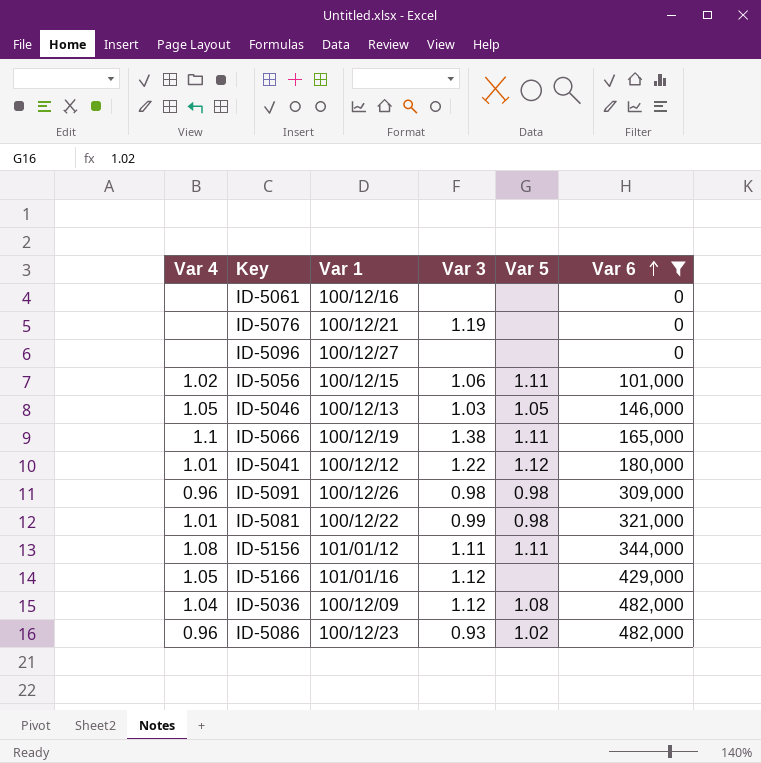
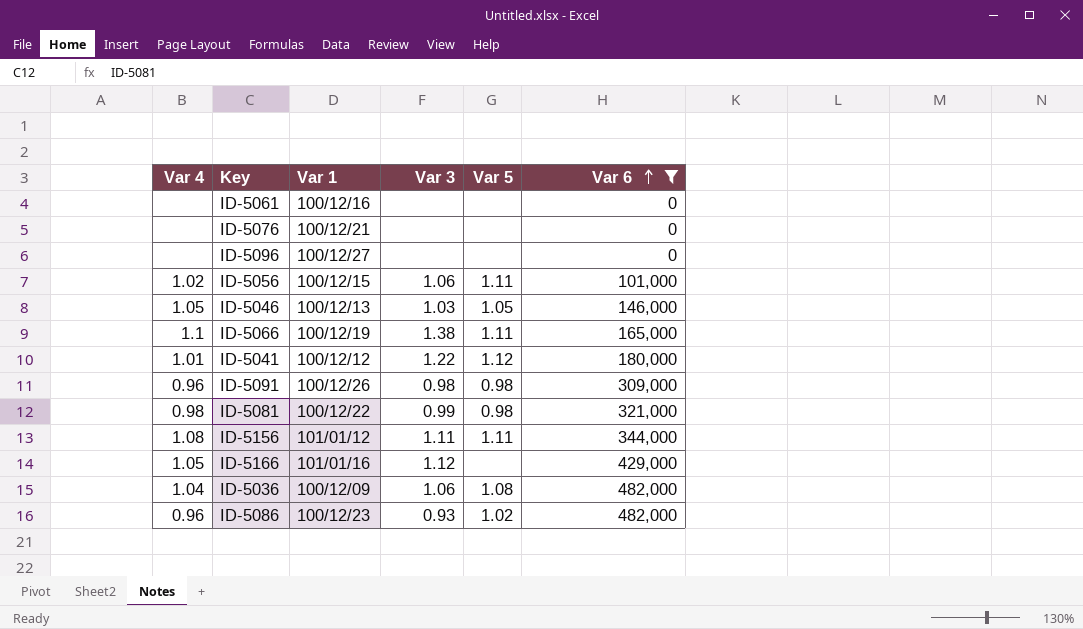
ID-5076 | Var 3: 1.19 -> none
ID-5081 | Var 4: 1.01 -> 0.98
ID-5036 | Var 3: 1.12 -> 1.06

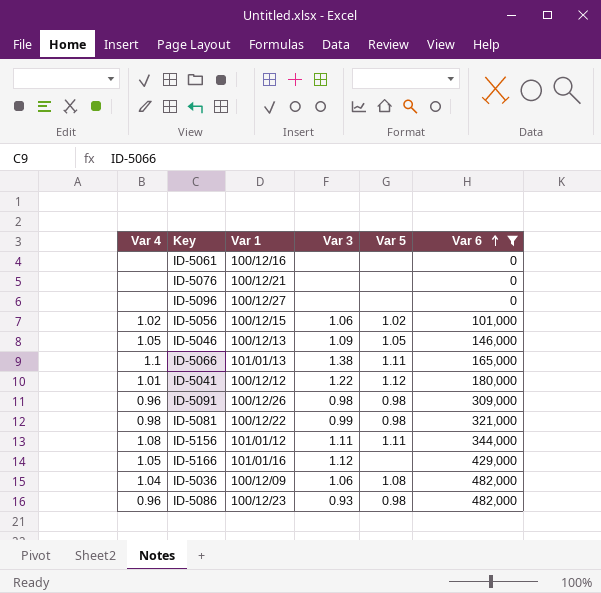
ID-5056 | Var 5: 1.11 -> 1.02
ID-5046 | Var 3: 1.03 -> 1.09
ID-5066 | Var 1: 100/12/19 -> 101/01/13
ID-5086 | Var 5: 1.02 -> 0.98

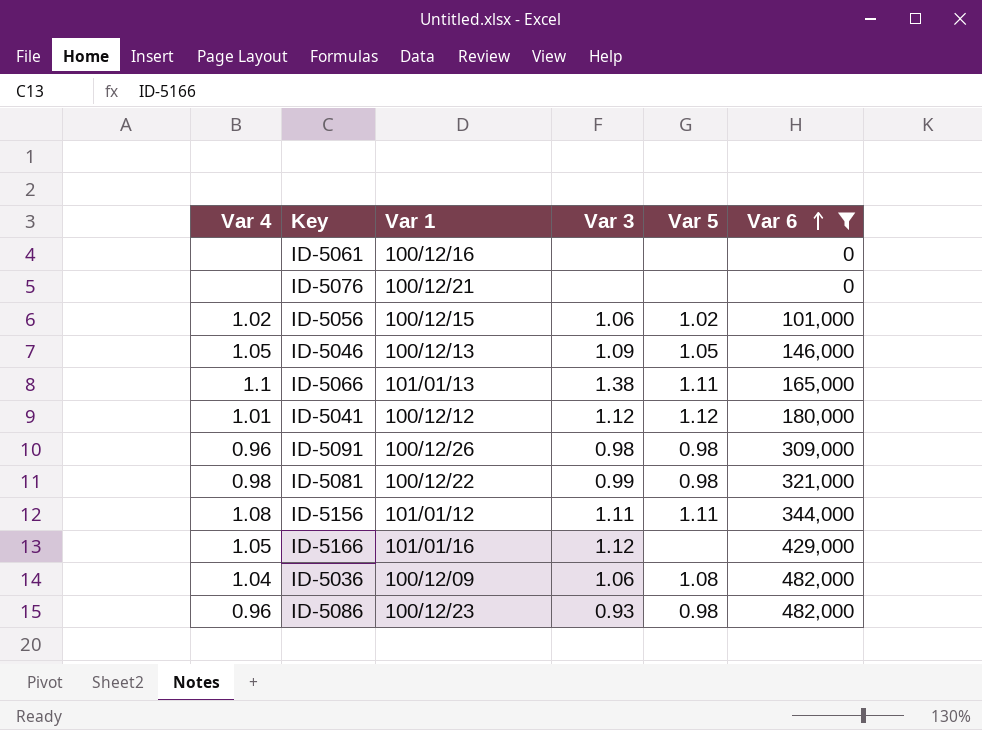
row ID-5096: none | 100/12/27 | none | none | 0 -> none
ID-5041 | Var 3: 1.22 -> 1.12

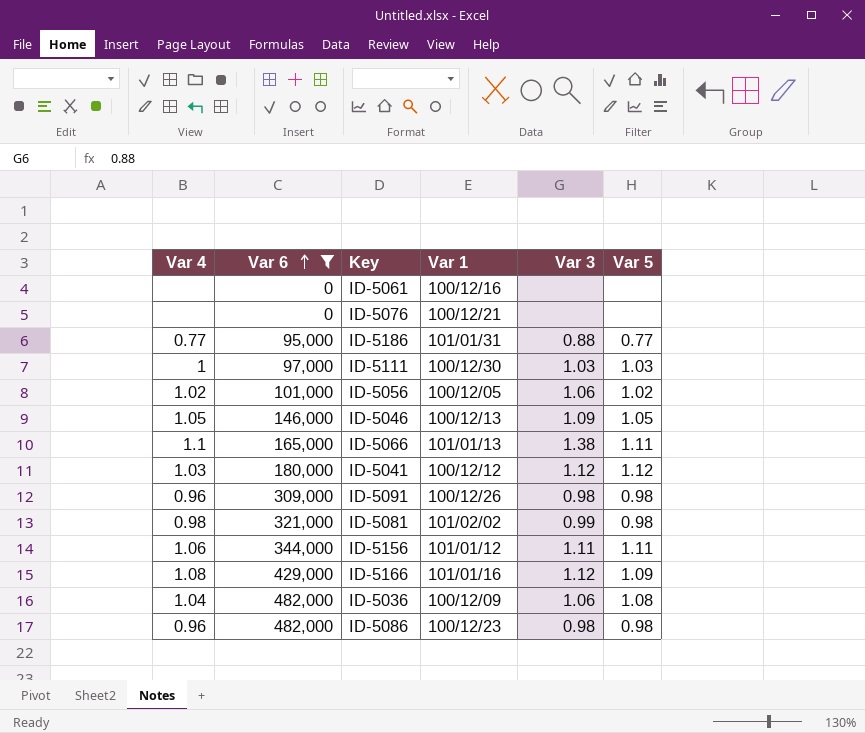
column Var 6 | position: 6 -> 2
row ID-5186: none -> 0.77 | 95,000 | 101/01/31 | 0.88 | 0.77
row ID-5111: none -> 1 | 97,000 | 100/12/30 | 1.03 | 1.03
ID-5056 | Var 1: 100/12/15 -> 100/12/05
ID-5041 | Var 4: 1.01 -> 1.03
ID-5081 | Var 1: 100/12/22 -> 101/02/02
ID-5156 | Var 4: 1.08 -> 1.06
ID-5166 | Var 4: 1.05 -> 1.08
ID-5166 | Var 5: none -> 1.09
ID-5086 | Var 3: 0.93 -> 0.98

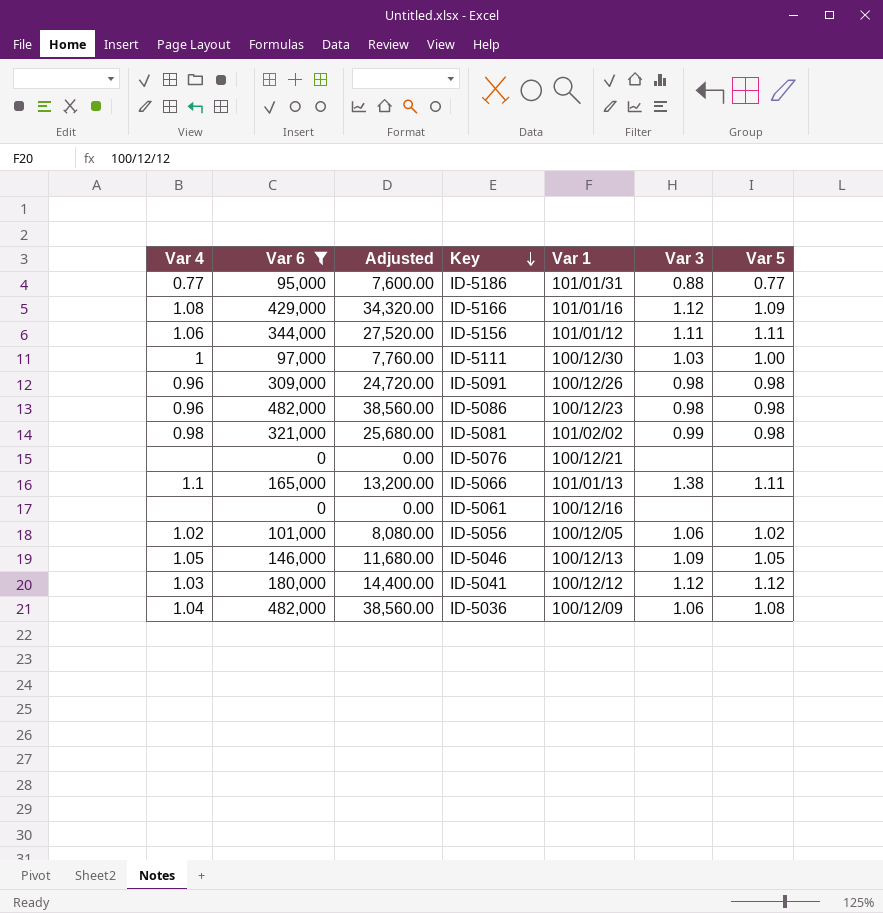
row order: Var 6 ascending -> Key descending
column Adjusted | formula: none -> [Var 6] * 0.08
ID-5111 | Var 5: 1.03 -> 1.00

